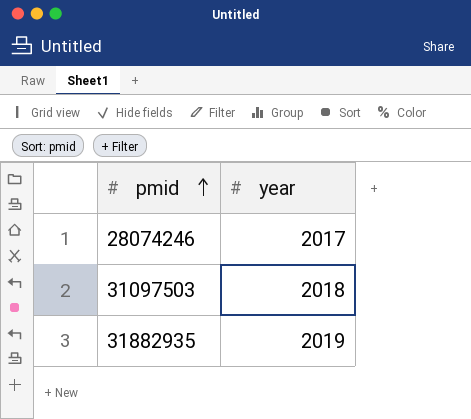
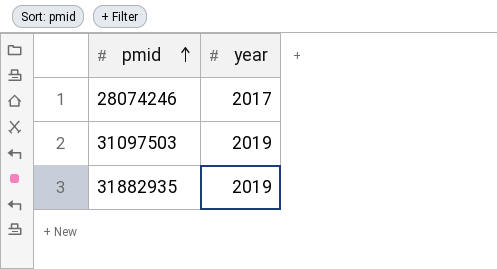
31097503 | year: 2018 -> 2019

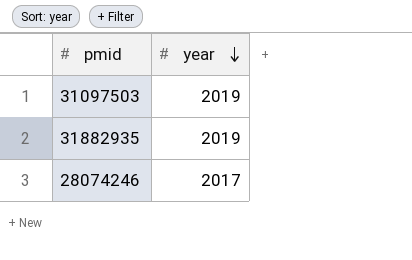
row order: pmid ascending -> year descending

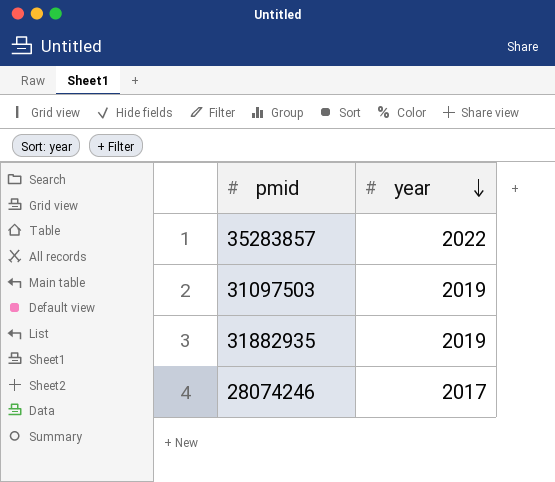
row 35283857: none -> 2022

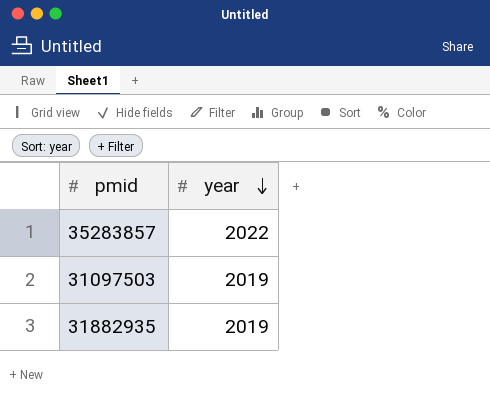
row 28074246: 2017 -> none

